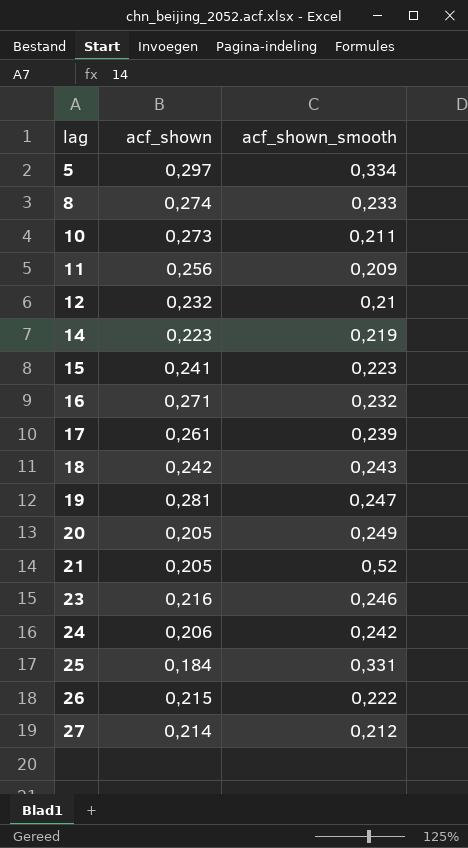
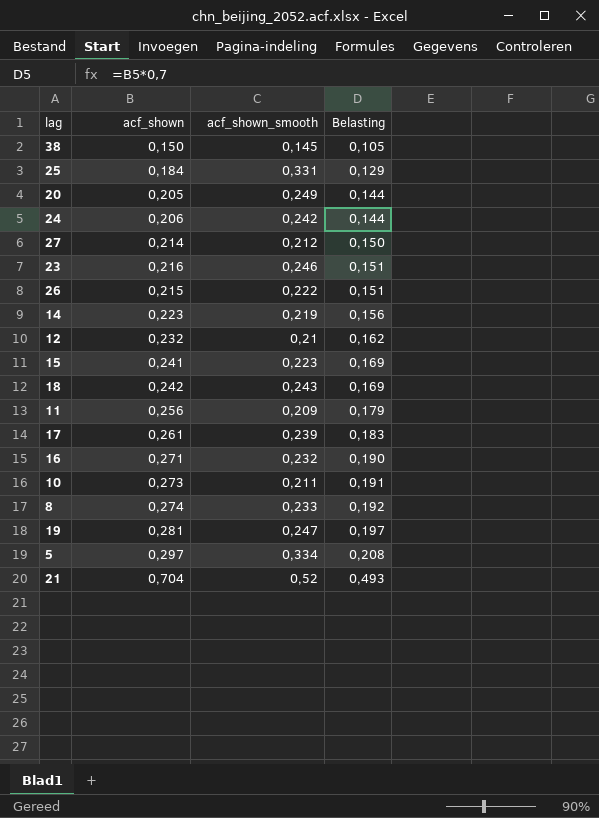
row order: lag ascending -> Belasting ascending
column Belasting | formula: none -> [acf_shown] * 0,7
row 38: none -> 0,150 | 0,145 | 0,105
21 | acf_shown: 0,205 -> 0,704

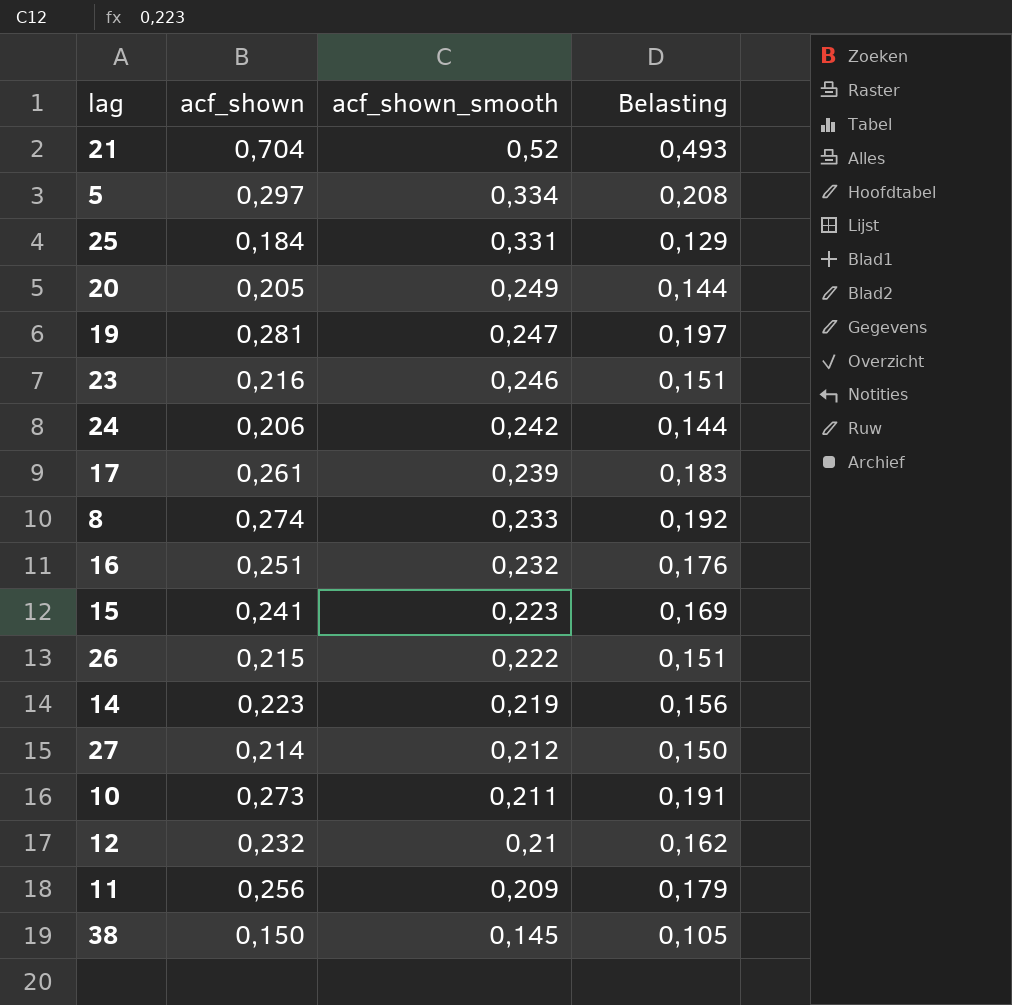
row order: Belasting ascending -> acf_shown_smooth descending
row 18: 0,242 | 0,243 | 0,169 -> none
16 | acf_shown: 0,271 -> 0,251
16 | Belasting: 0,190 -> 0,176

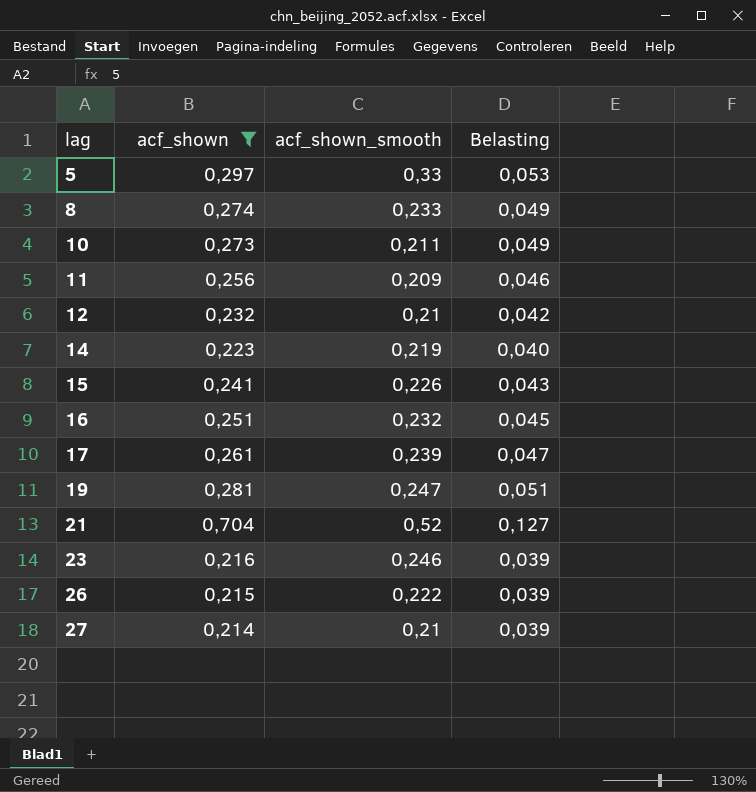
filter: none -> acf_shown >= 0,214
row order: acf_shown_smooth descending -> lag ascending
column Belasting | formula: [acf_shown] * 0,7 -> [acf_shown] * 0,18
5 | acf_shown_smooth: 0,334 -> 0,33
15 | acf_shown_smooth: 0,223 -> 0,226
27 | acf_shown_smooth: 0,212 -> 0,21

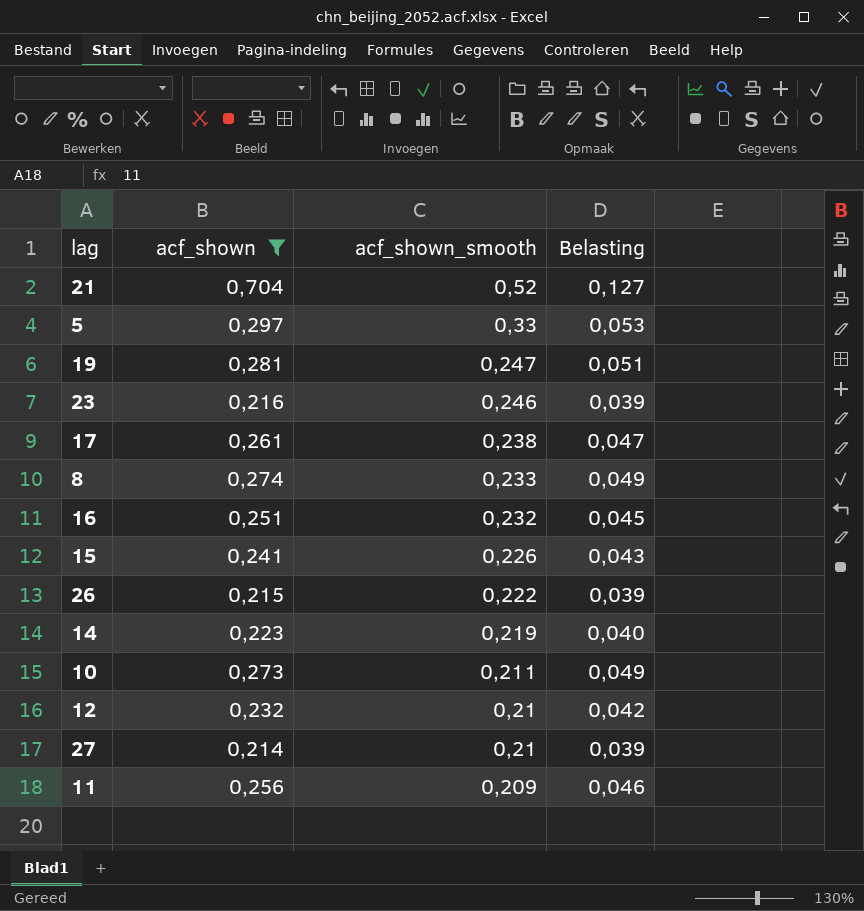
row order: lag ascending -> acf_shown_smooth descending
17 | acf_shown_smooth: 0,239 -> 0,238

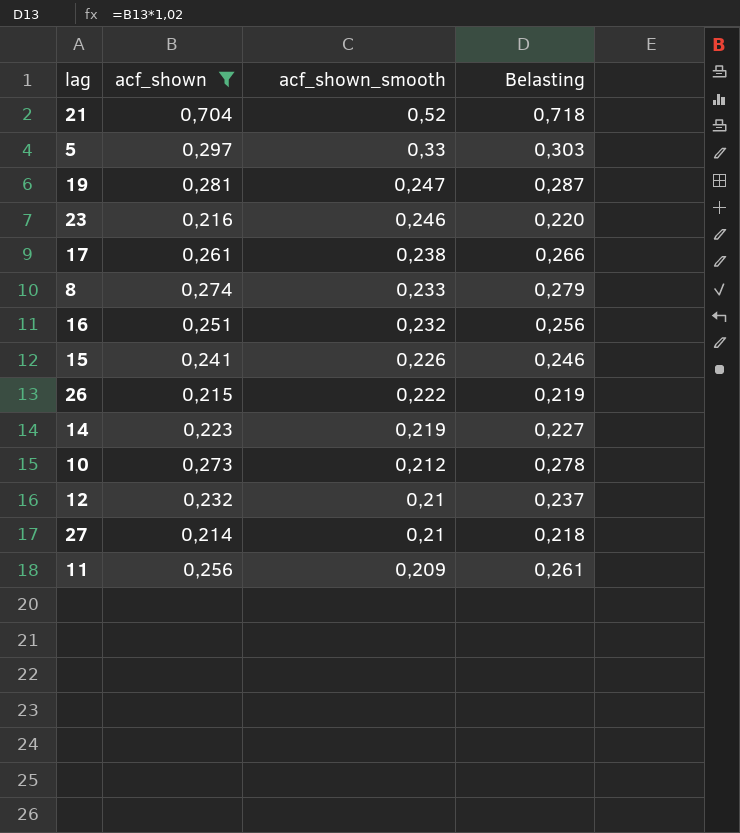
column Belasting | formula: [acf_shown] * 0,18 -> [acf_shown] * 1,02
10 | acf_shown_smooth: 0,211 -> 0,212

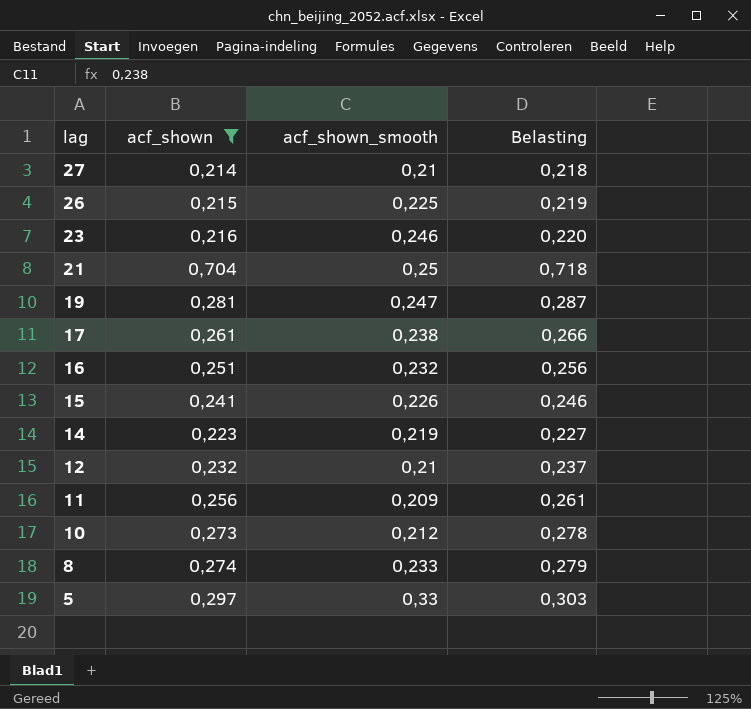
row order: acf_shown_smooth descending -> lag descending
26 | acf_shown_smooth: 0,222 -> 0,225
21 | acf_shown_smooth: 0,52 -> 0,25

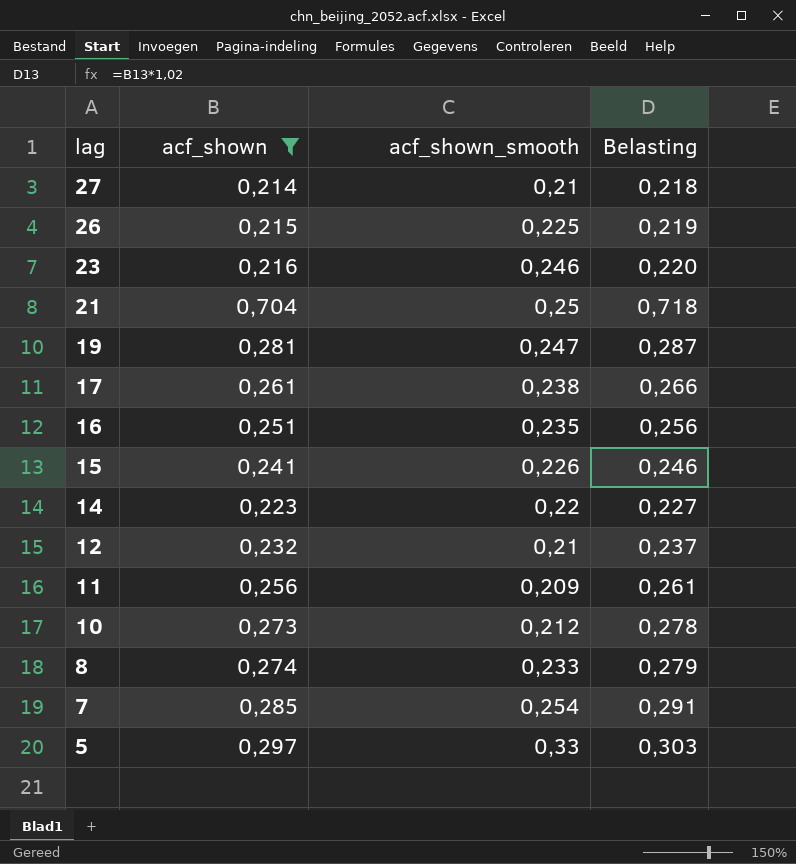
16 | acf_shown_smooth: 0,232 -> 0,235
14 | acf_shown_smooth: 0,219 -> 0,22
row 7: none -> 0,285 | 0,254 | 0,291

